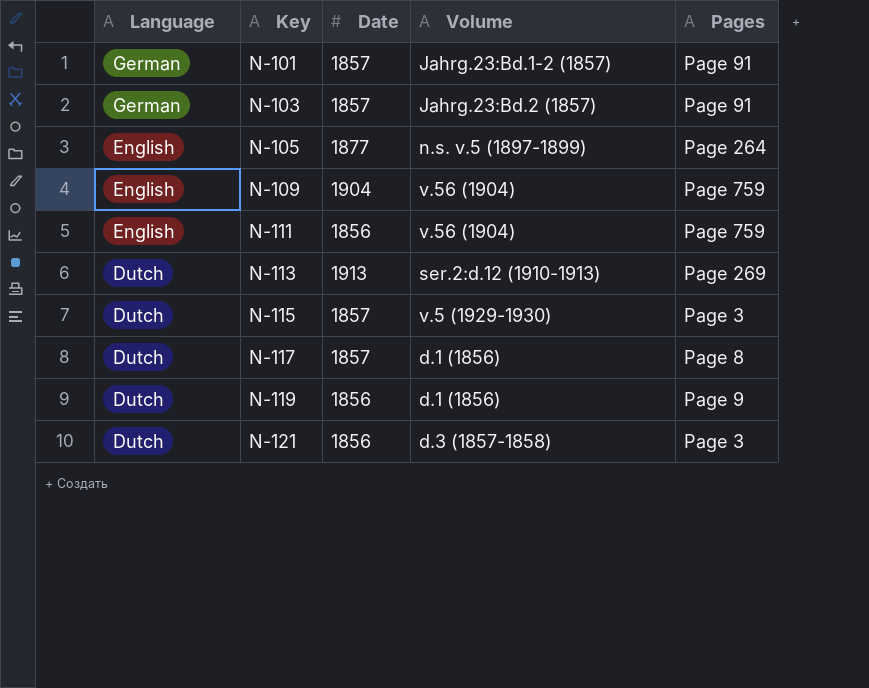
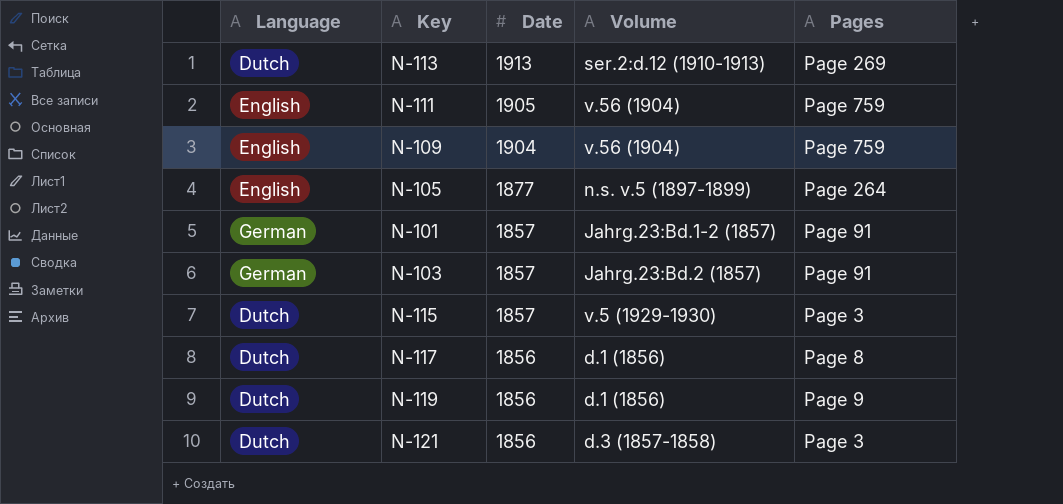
row order: Language descending -> Date descending
N-111 | Date: 1856 -> 1905
N-117 | Date: 1857 -> 1856

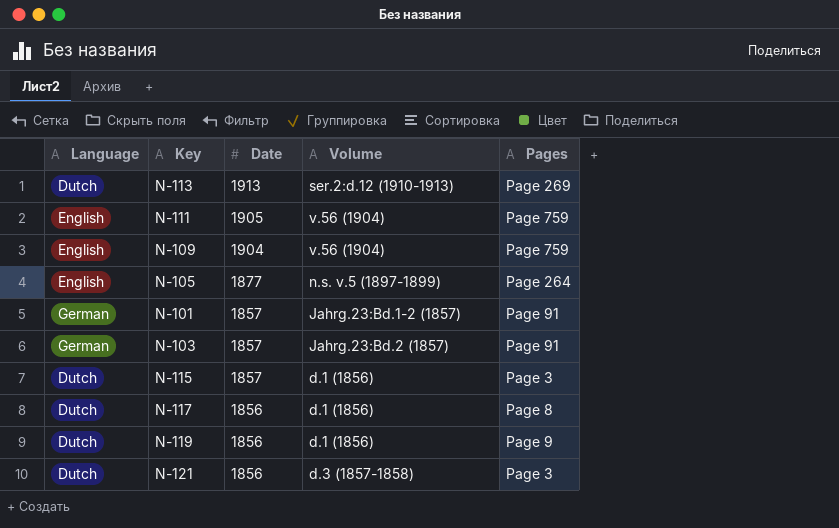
N-115 | Volume: v.5 (1929-1930) -> d.1 (1856)

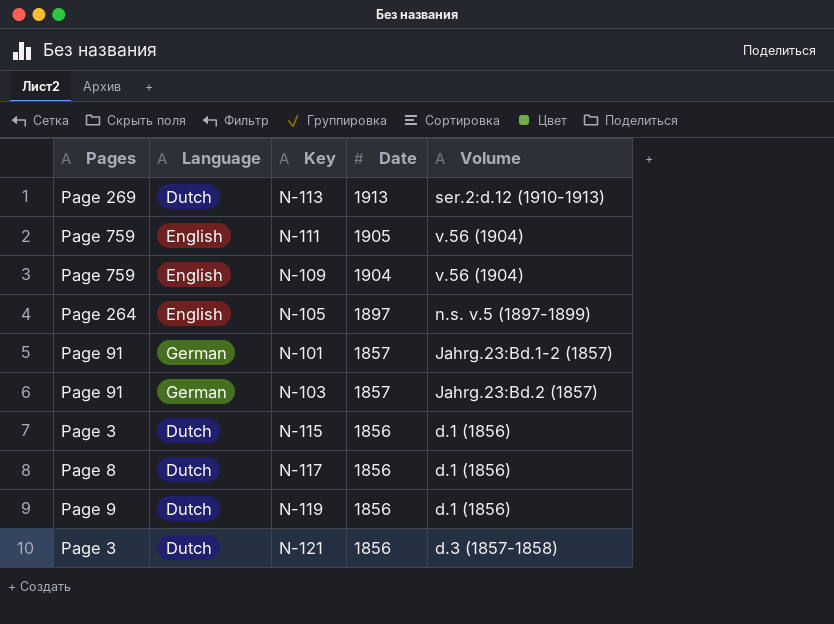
column Pages | position: 5 -> 1
N-105 | Date: 1877 -> 1897
N-115 | Date: 1857 -> 1856

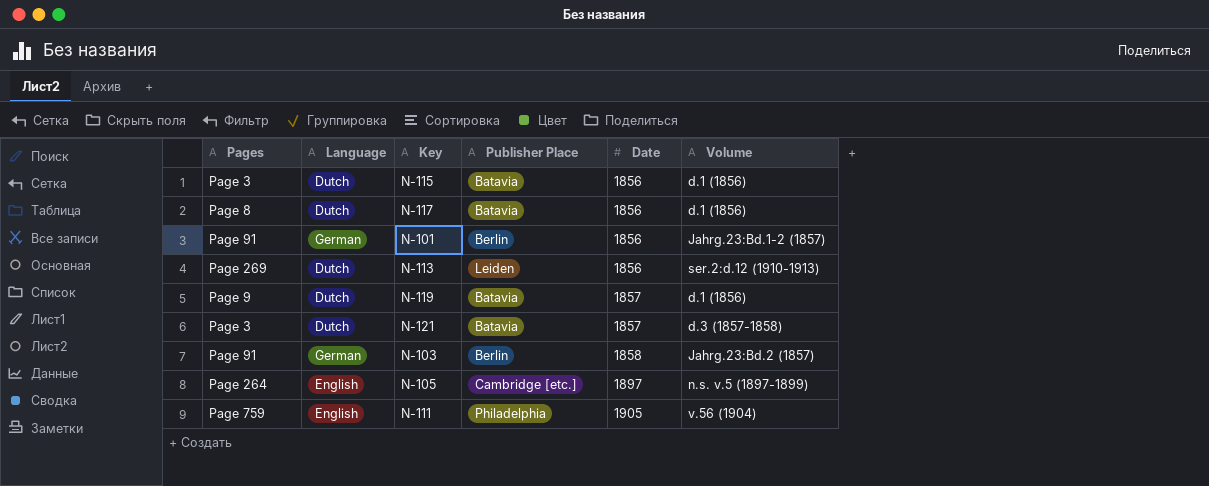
row order: Date descending -> Date ascending
column Publisher Place | position: none -> 4
row N-109: Page 759 | English | 1904 | v.56 (1904) -> none
N-101 | Date: 1857 -> 1856
N-113 | Date: 1913 -> 1856
N-119 | Date: 1856 -> 1857
N-121 | Date: 1856 -> 1857
N-103 | Date: 1857 -> 1858

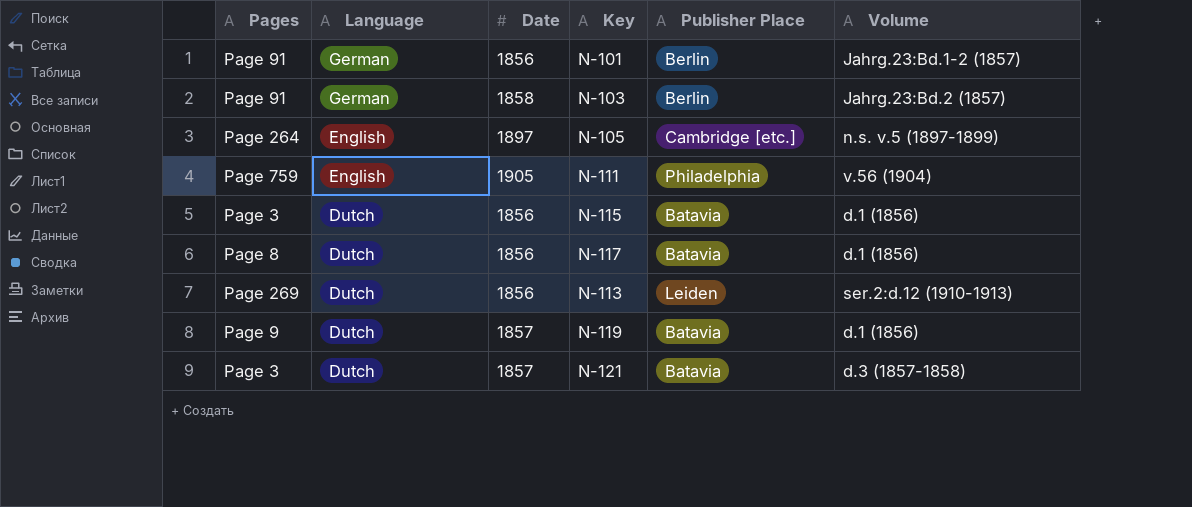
row order: Date ascending -> Language descending
column Date | position: 5 -> 3

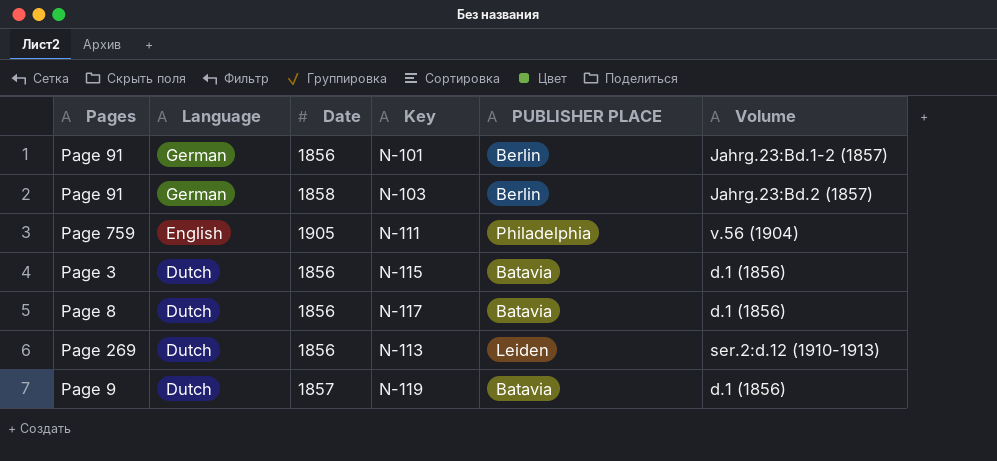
column name: Publisher Place -> PUBLISHER PLACE
row N-105: Page 264 | English | 1897 | Cambridge [etc.] | n.s. v.5 (1897-1899) -> none
row N-121: Page 3 | Dutch | 1857 | Batavia | d.3 (1857-1858) -> none

